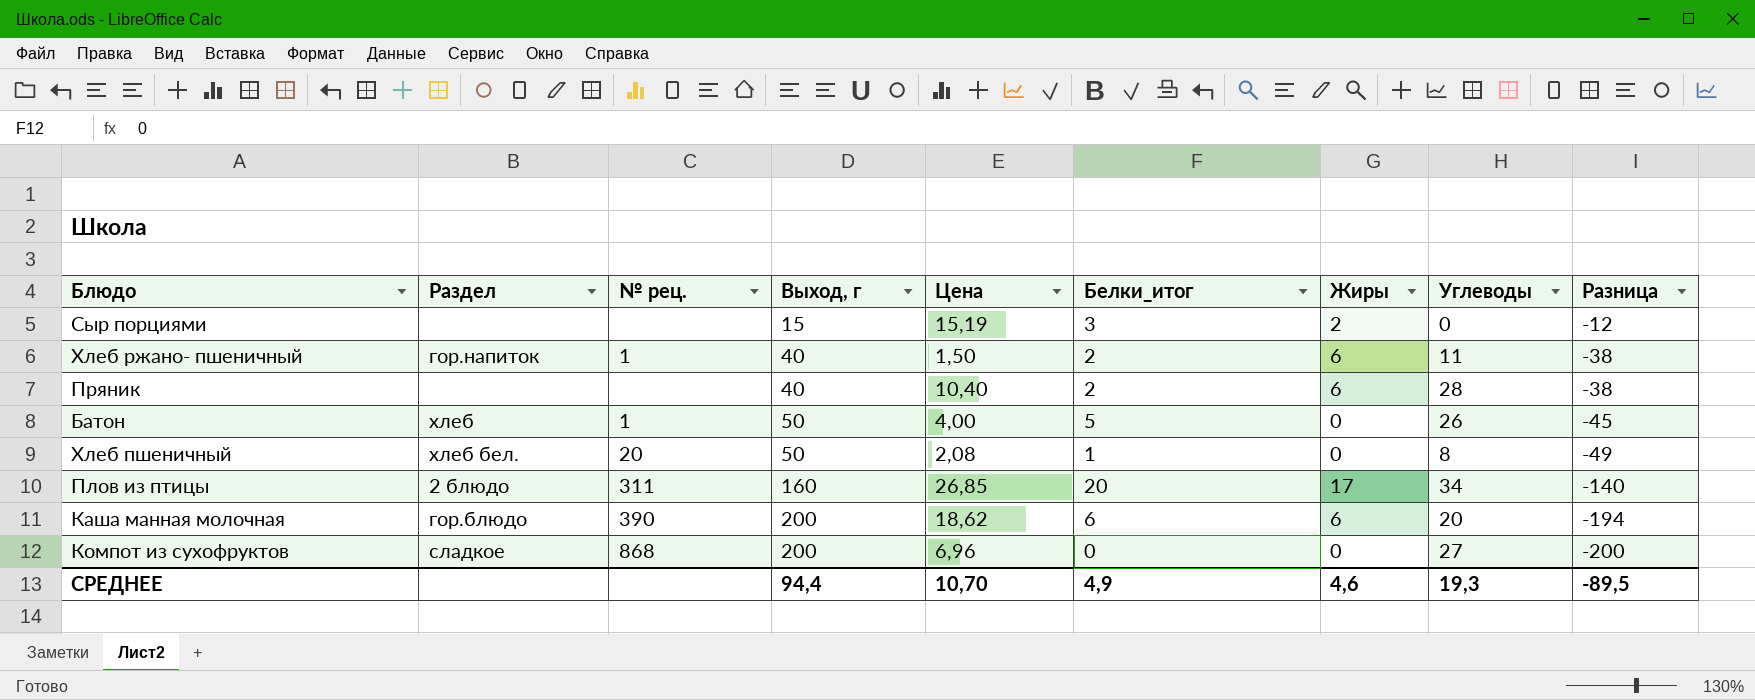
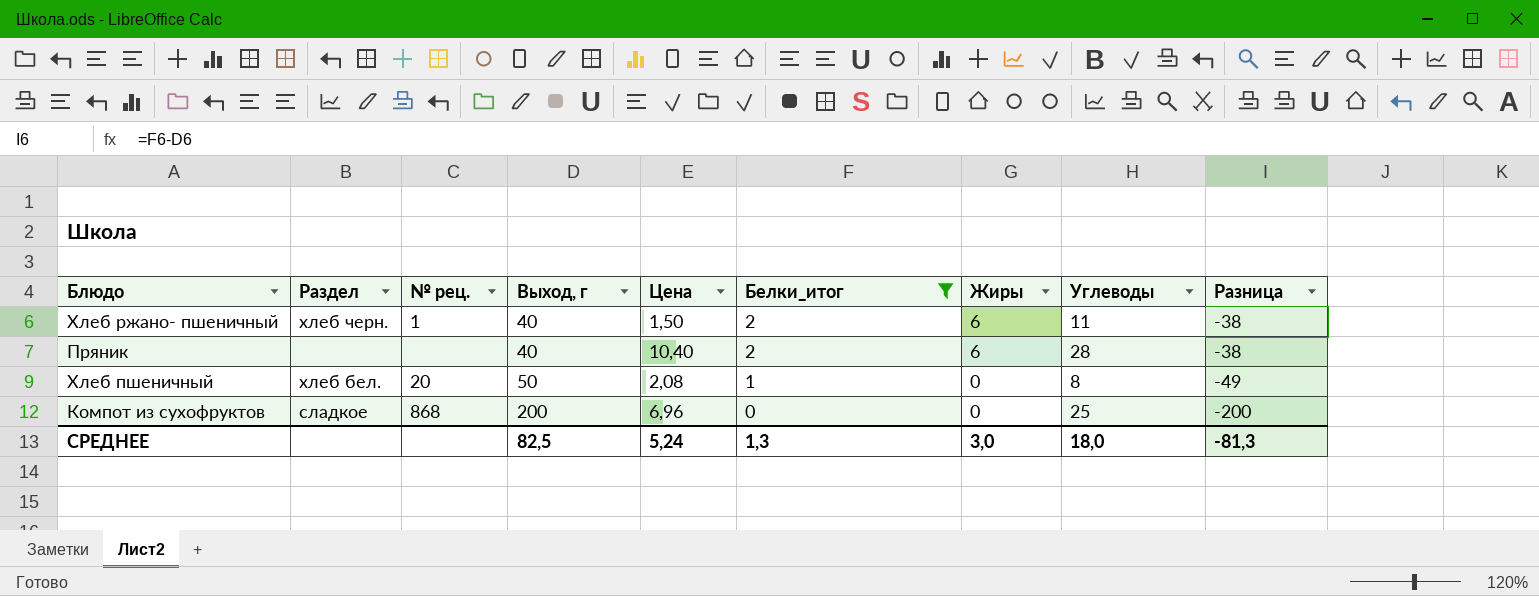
filter: none -> Белки_итог <= 2
Хлеб ржано- пшеничный | Раздел: гор.напиток -> хлеб черн.
Компот из сухофруктов | Углеводы: 27 -> 25
СРЕДНЕЕ | Выход, г: 94,4 -> 82,5
СРЕДНЕЕ | Цена: 10,70 -> 5,24
СРЕДНЕЕ | Белки_итог: 4,9 -> 1,3
СРЕДНЕЕ | Жиры: 4,6 -> 3,0
СРЕДНЕЕ | Углеводы: 19,3 -> 18,0
СРЕДНЕЕ | Разница: -89,5 -> -81,3

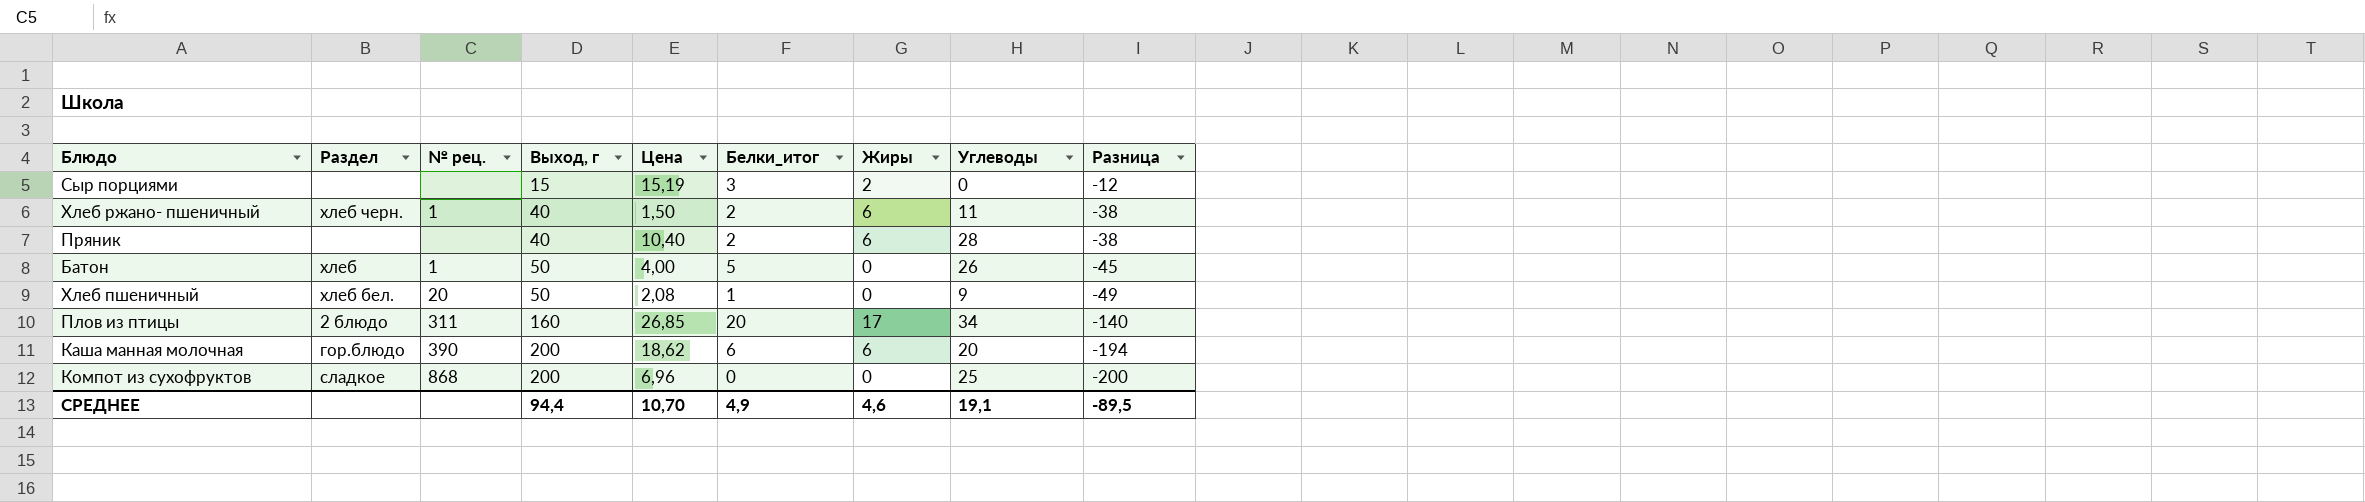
filter: Белки_итог <= 2 -> none
Хлеб пшеничный | Углеводы: 8 -> 9
СРЕДНЕЕ | Выход, г: 82,5 -> 94,4
СРЕДНЕЕ | Цена: 5,24 -> 10,70
СРЕДНЕЕ | Белки_итог: 1,3 -> 4,9
СРЕДНЕЕ | Жиры: 3,0 -> 4,6
СРЕДНЕЕ | Углеводы: 18,0 -> 19,1
СРЕДНЕЕ | Разница: -81,3 -> -89,5

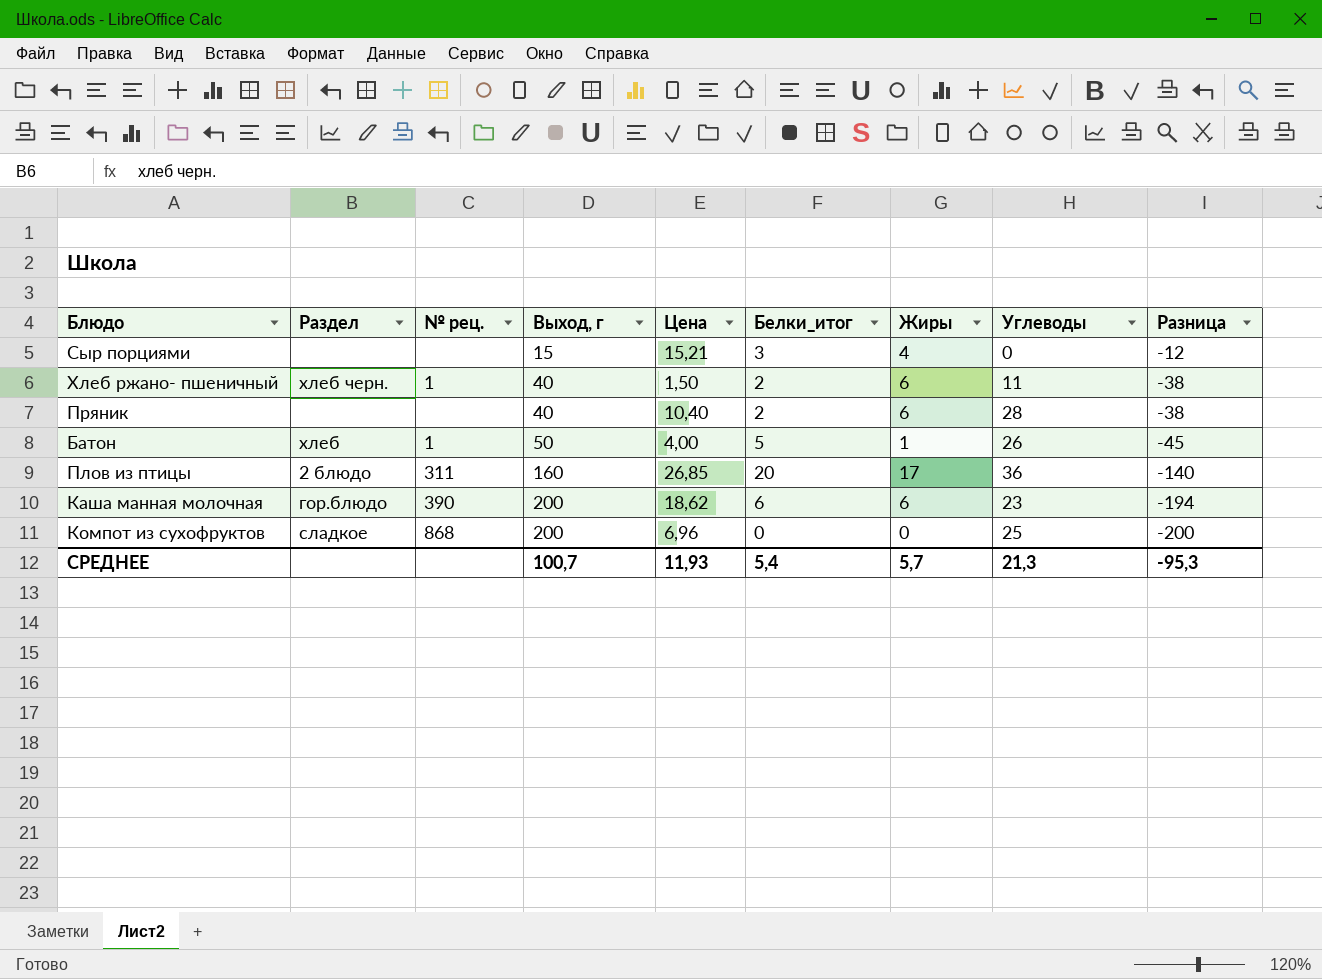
row Хлеб пшеничный: хлеб бел. | 20 | 50 | 2,08 | 1 | 0 | 9 | -49 -> none
Сыр порциями | Цена: 15,19 -> 15,21
Сыр порциями | Жиры: 2 -> 4
Батон | Жиры: 0 -> 1
Плов из птицы | Углеводы: 34 -> 36
Каша манная молочная | Углеводы: 20 -> 23
СРЕДНЕЕ | Выход, г: 94,4 -> 100,7
СРЕДНЕЕ | Цена: 10,70 -> 11,93
СРЕДНЕЕ | Белки_итог: 4,9 -> 5,4
СРЕДНЕЕ | Жиры: 4,6 -> 5,7
СРЕДНЕЕ | Углеводы: 19,1 -> 21,3
СРЕДНЕЕ | Разница: -89,5 -> -95,3

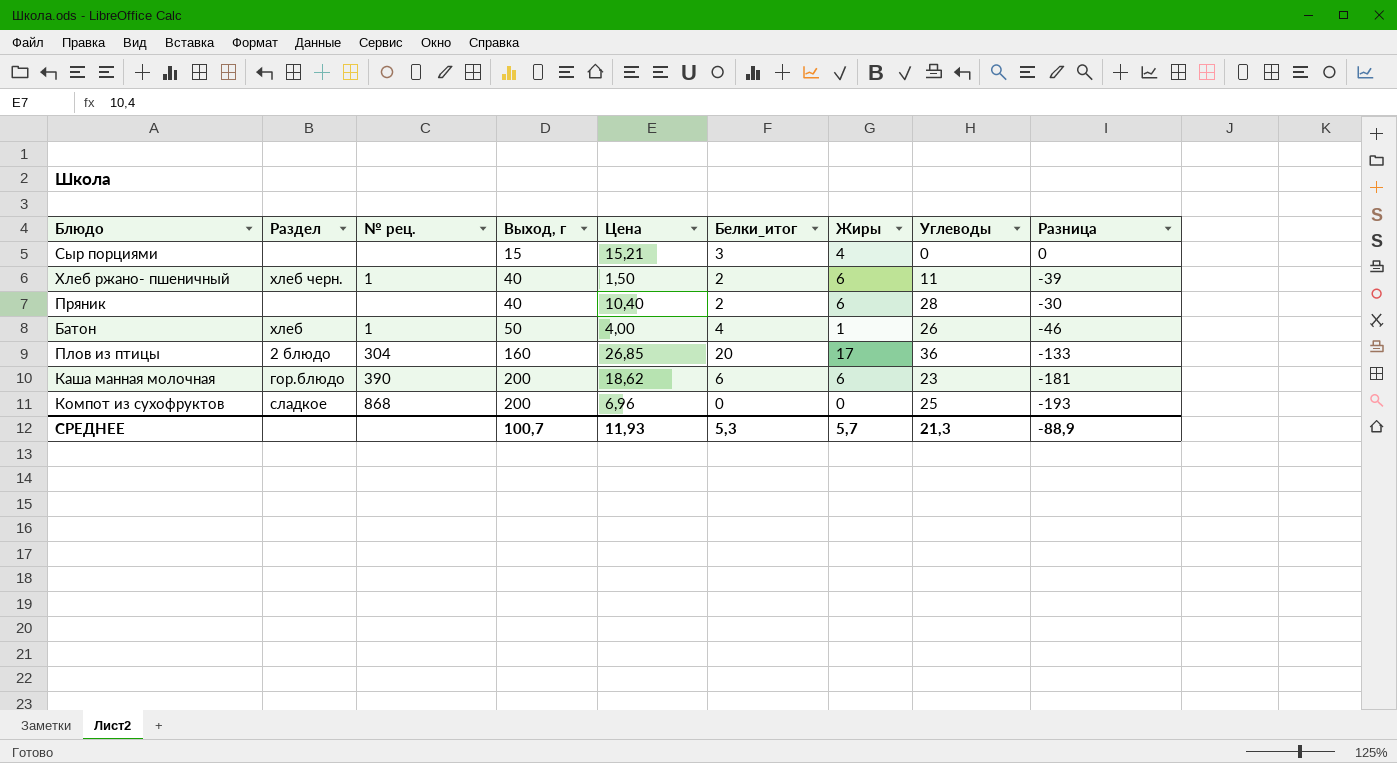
column Разница | formula: [Белки_итог] - [Выход, г] -> [Цена] - [Выход, г]
Батон | Белки_итог: 5 -> 4
Плов из птицы | № рец.: 311 -> 304
СРЕДНЕЕ | Белки_итог: 5,4 -> 5,3
СРЕДНЕЕ | Разница: -95,3 -> -88,9

